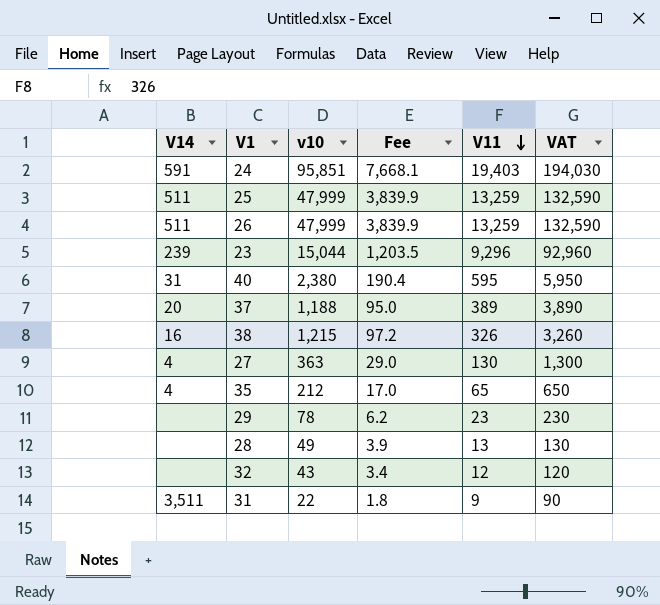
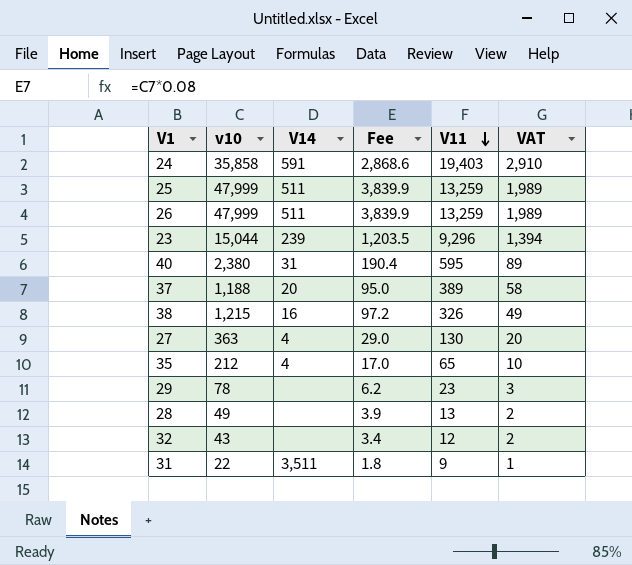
column V14 | position: 1 -> 3
column VAT | formula: [V11] * 10 -> [V11] * 0.15
24 | v10: 95,851 -> 35,858
24 | Fee: 7,668.1 -> 2,868.6

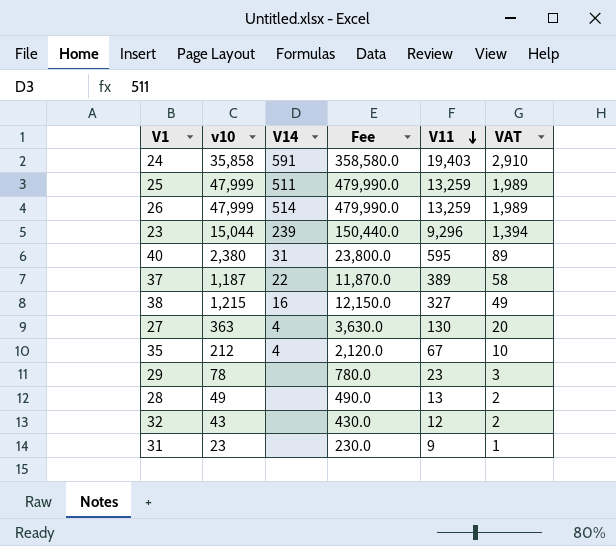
column Fee | formula: [v10] * 0.08 -> [v10] * 10
26 | V14: 511 -> 514
37 | v10: 1,188 -> 1,187
37 | V14: 20 -> 22
38 | V11: 326 -> 327
35 | V11: 65 -> 67
31 | v10: 22 -> 23
31 | V14: 3,511 -> none

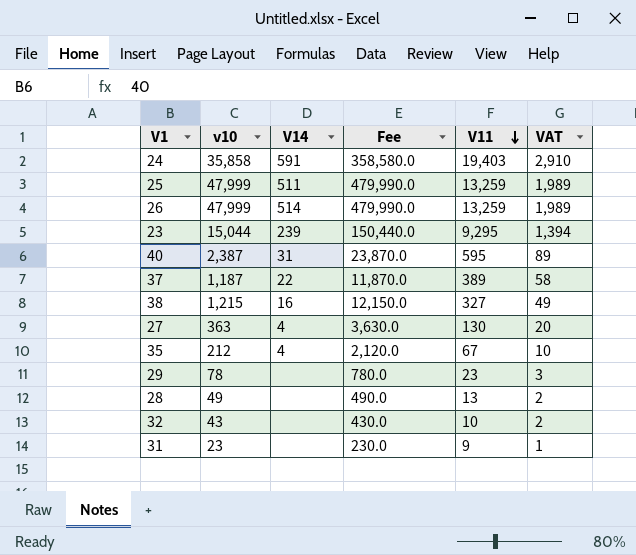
23 | V11: 9,296 -> 9,295
40 | v10: 2,380 -> 2,387
40 | Fee: 23,800.0 -> 23,870.0
32 | V11: 12 -> 10

